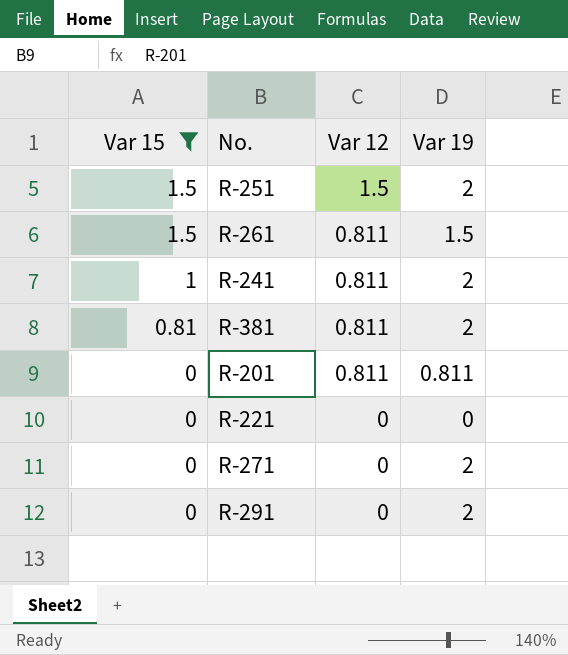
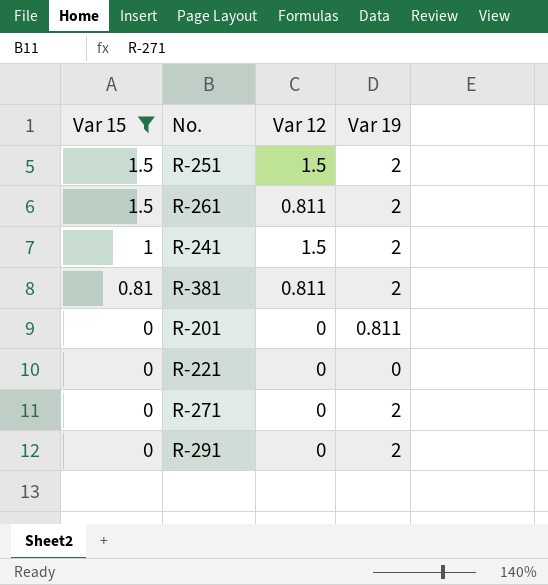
R-261 | Var 19: 1.5 -> 2
R-241 | Var 12: 0.811 -> 1.5
R-201 | Var 12: 0.811 -> 0

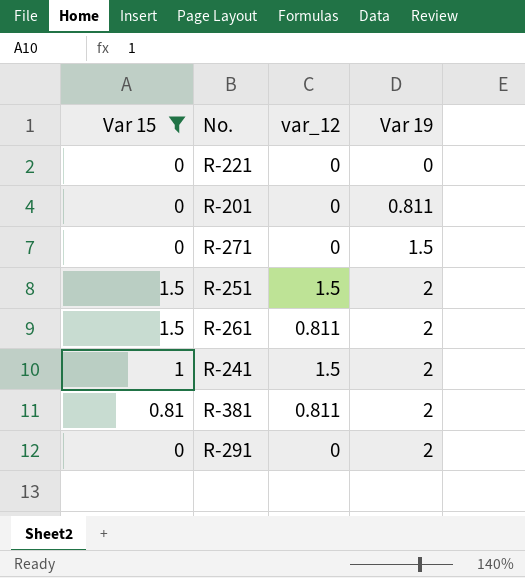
row order: Var 15 descending -> Var 19 ascending
column name: Var 12 -> var_12
R-271 | Var 19: 2 -> 1.5

